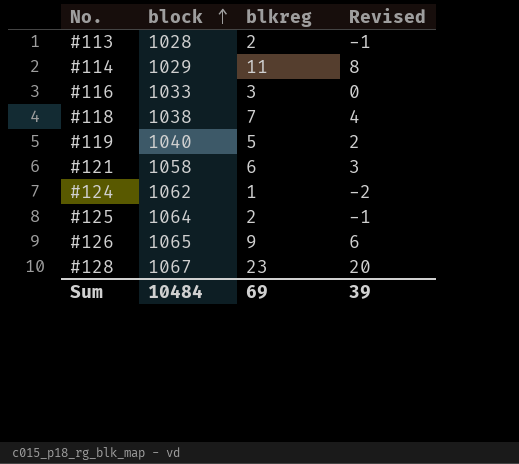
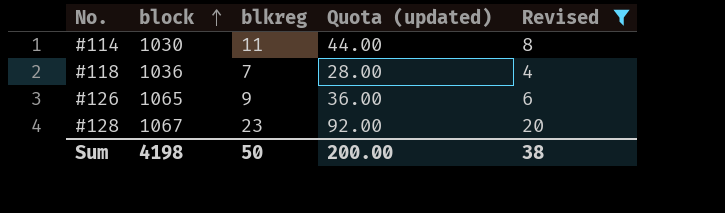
filter: none -> Revised >= 4
column Quota (updated) | formula: none -> [blkreg] * 4
#114 | block: 1029 -> 1030
#118 | block: 1038 -> 1036
Sum | block: 10484 -> 4198
Sum | blkreg: 69 -> 50
Sum | Revised: 39 -> 38

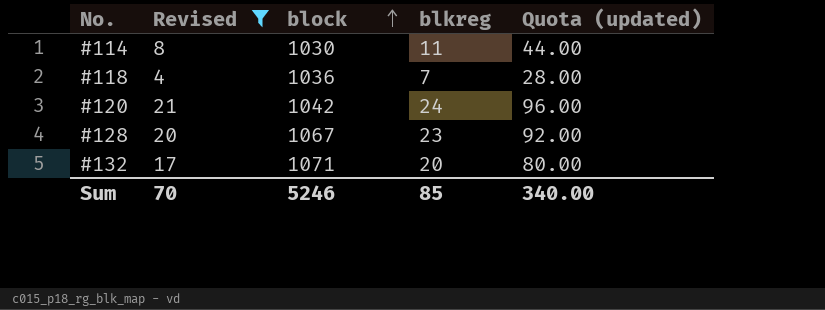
column Revised | position: 5 -> 2
row #126: 1065 | 9 | 36.00 | 6 -> none
row #120: none -> 21 | 1042 | 24 | 96.00
row #132: none -> 17 | 1071 | 20 | 80.00
Sum | Revised: 38 -> 70
Sum | block: 4198 -> 5246
Sum | blkreg: 50 -> 85
Sum | Quota (updated): 200.00 -> 340.00

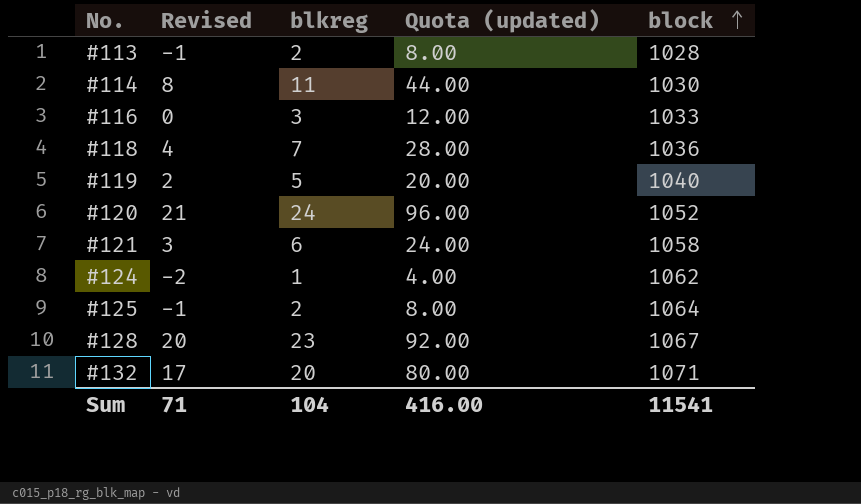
filter: Revised >= 4 -> none
column block | position: 3 -> 5
#120 | block: 1042 -> 1052
Sum | Revised: 70 -> 71
Sum | blkreg: 85 -> 104
Sum | Quota (updated): 340.00 -> 416.00
Sum | block: 5246 -> 11541

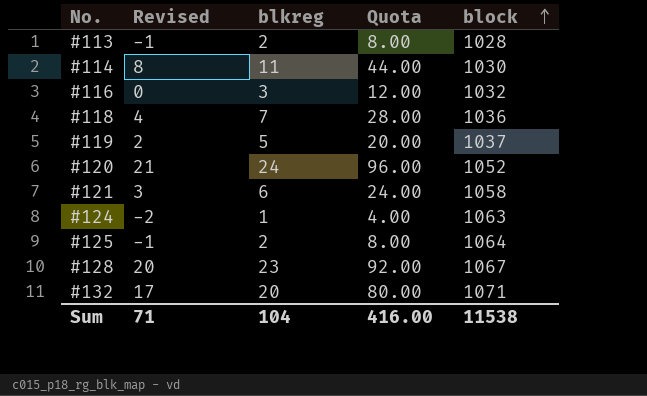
column name: Quota (updated) -> Quota
#116 | block: 1033 -> 1032
#119 | block: 1040 -> 1037
#124 | block: 1062 -> 1063
Sum | block: 11541 -> 11538

